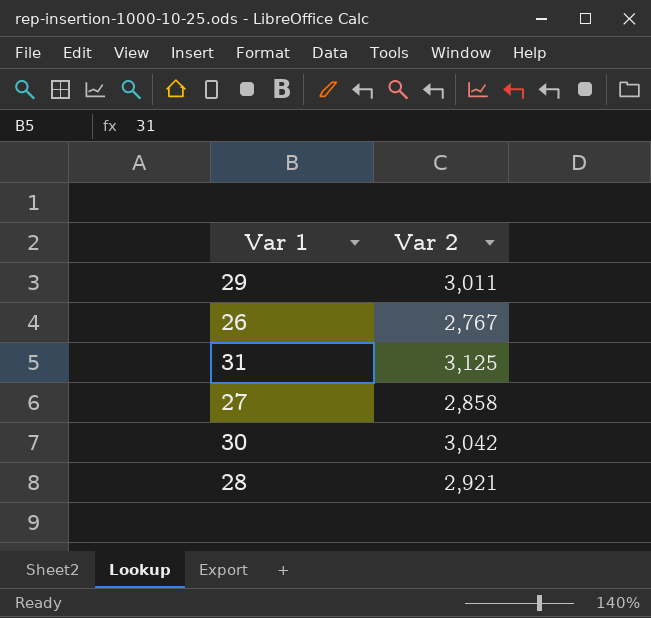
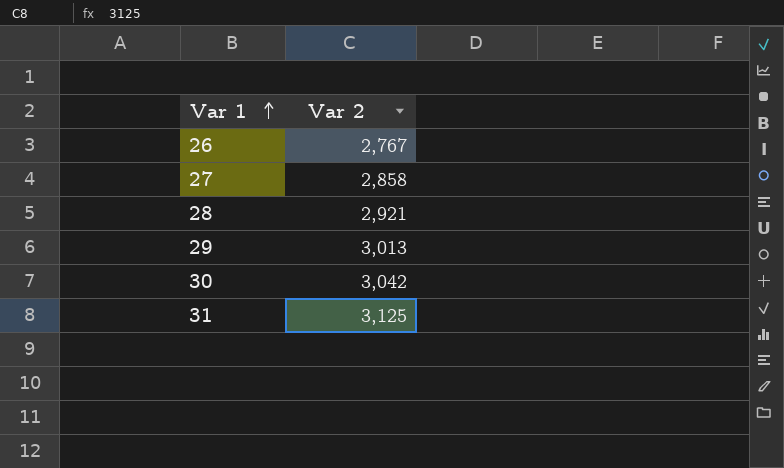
row order: none -> Var 1 ascending
29 | Var 2: 3,011 -> 3,013

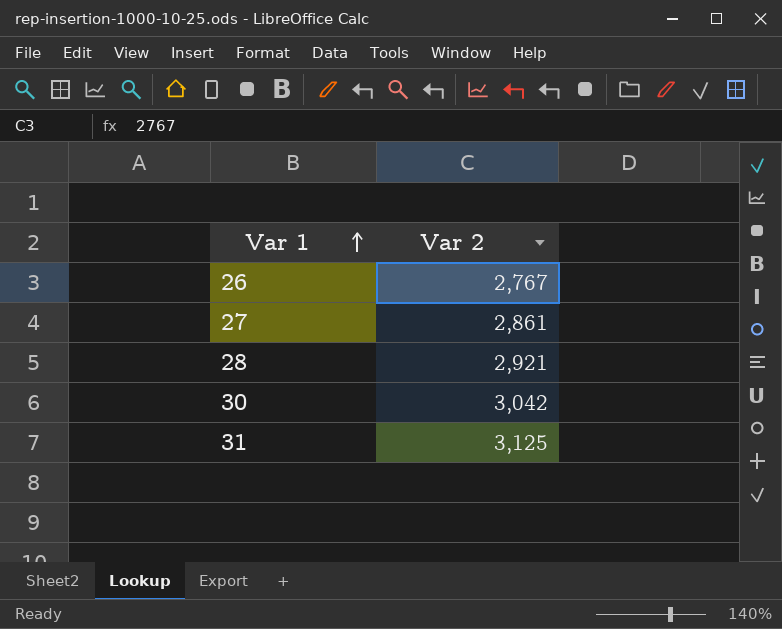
row 29: 3,013 -> none
27 | Var 2: 2,858 -> 2,861

